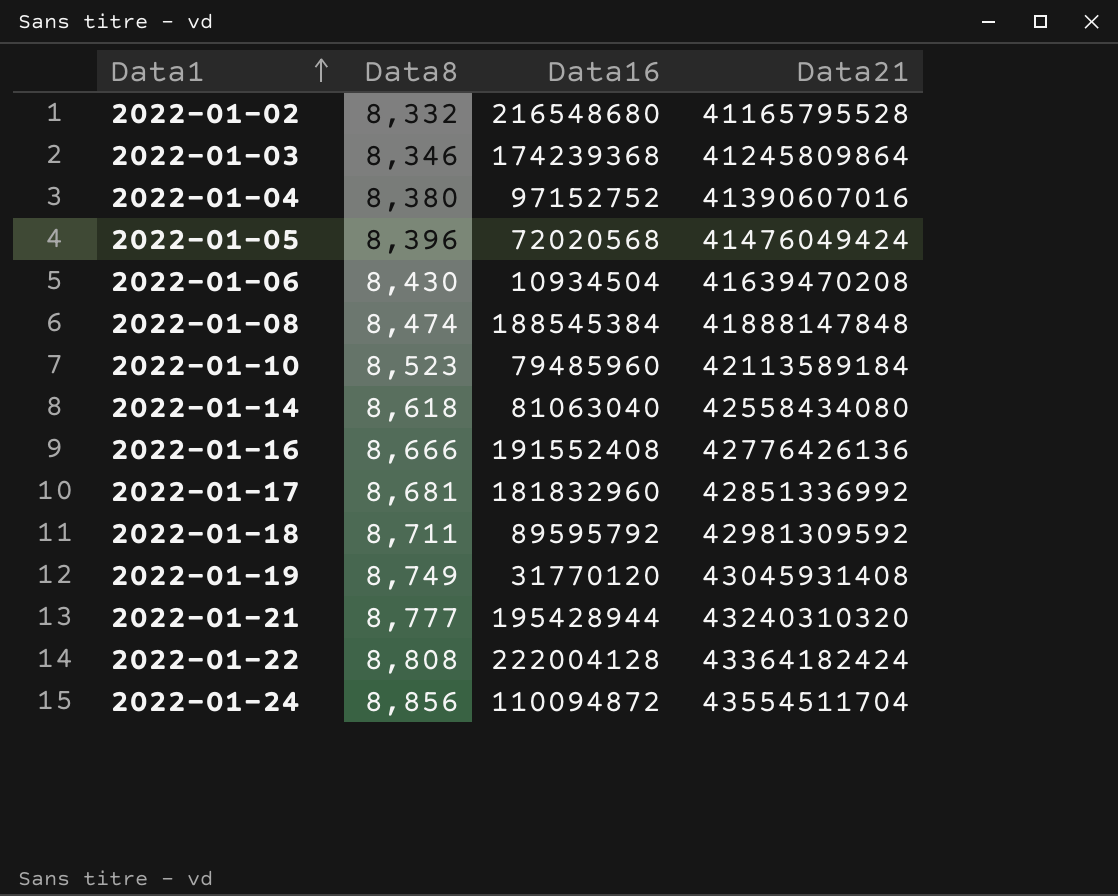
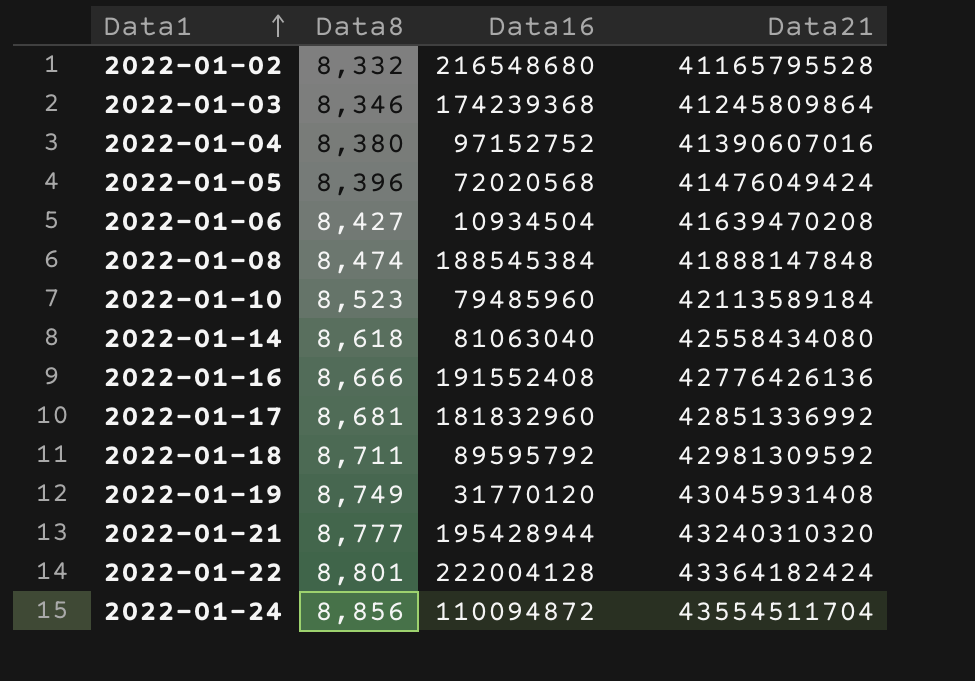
2022-01-06 | Data8: 8,430 -> 8,427
2022-01-22 | Data8: 8,808 -> 8,801

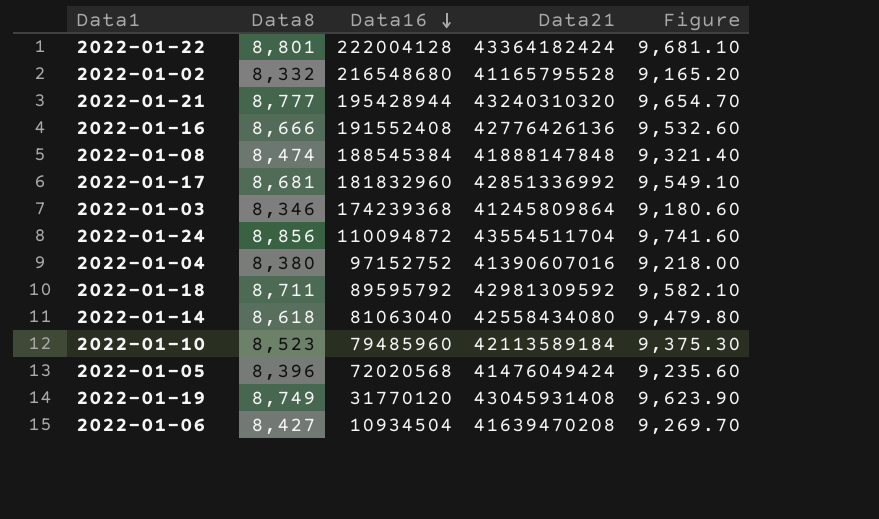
row order: Data1 ascending -> Data16 descending
column Figure | formula: none -> [Data8] * 1.1

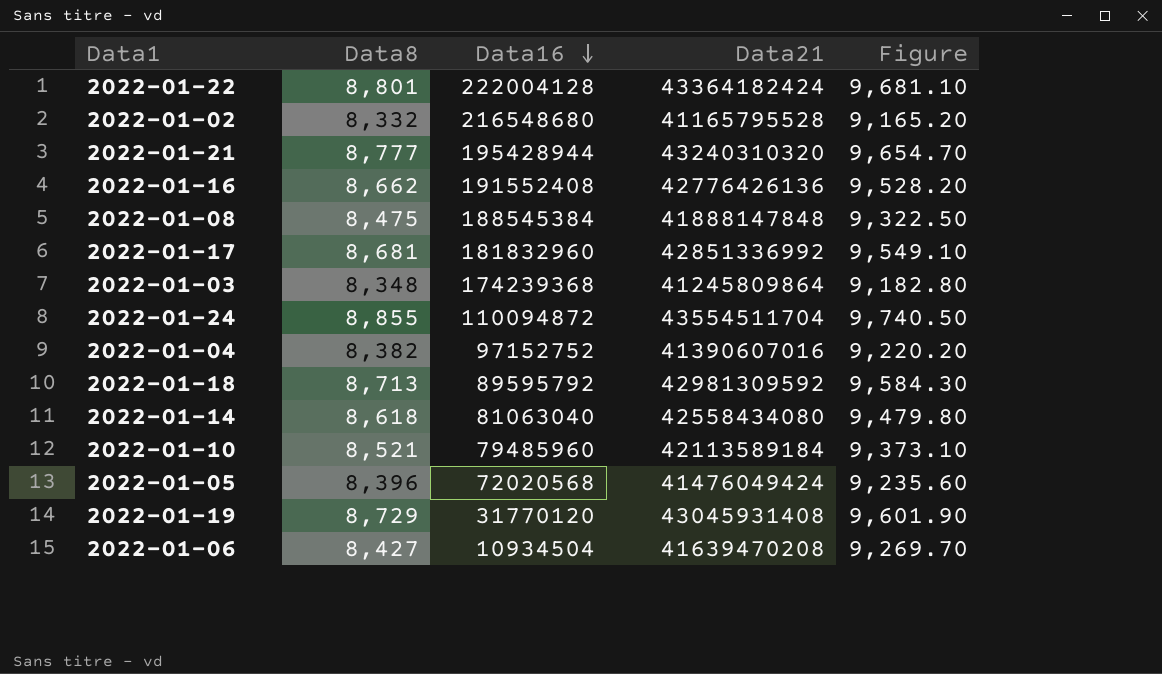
2022-01-16 | Data8: 8,666 -> 8,662
2022-01-16 | Figure: 9,532.60 -> 9,528.20
2022-01-08 | Data8: 8,474 -> 8,475
2022-01-08 | Figure: 9,321.40 -> 9,322.50
2022-01-03 | Data8: 8,346 -> 8,348
2022-01-03 | Figure: 9,180.60 -> 9,182.80
2022-01-24 | Data8: 8,856 -> 8,855
2022-01-24 | Figure: 9,741.60 -> 9,740.50
2022-01-04 | Data8: 8,380 -> 8,382
2022-01-04 | Figure: 9,218.00 -> 9,220.20
2022-01-18 | Data8: 8,711 -> 8,713
2022-01-18 | Figure: 9,582.10 -> 9,584.30
2022-01-10 | Data8: 8,523 -> 8,521
2022-01-10 | Figure: 9,375.30 -> 9,373.10
2022-01-19 | Data8: 8,749 -> 8,729
2022-01-19 | Figure: 9,623.90 -> 9,601.90

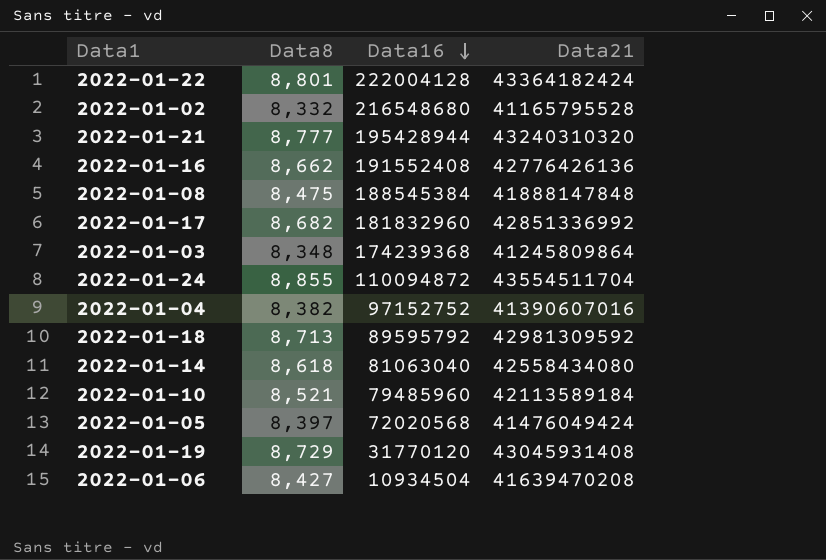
column Figure | formula: [Data8] * 1.1 -> none
2022-01-17 | Data8: 8,681 -> 8,682
2022-01-05 | Data8: 8,396 -> 8,397

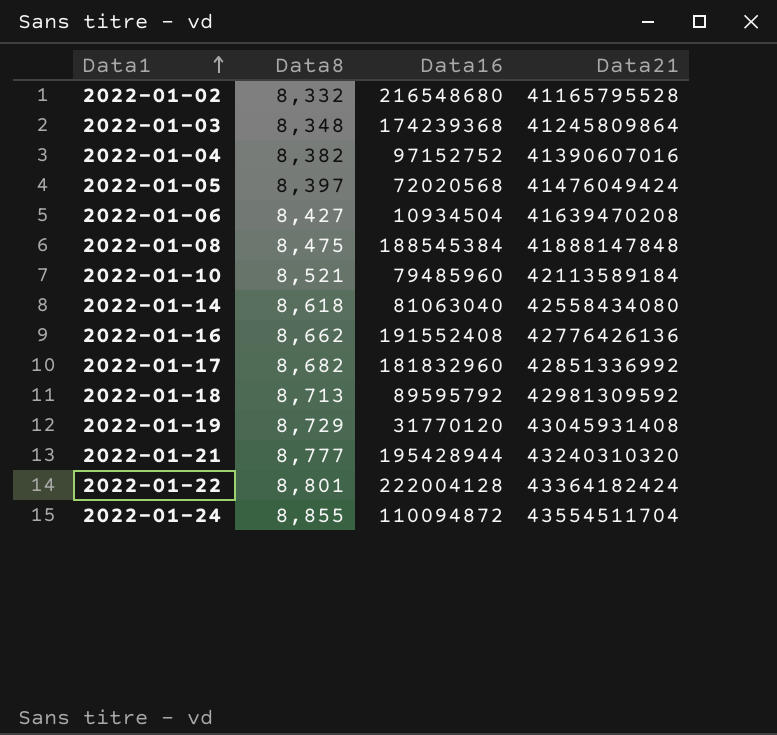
row order: Data16 descending -> Data1 ascending

